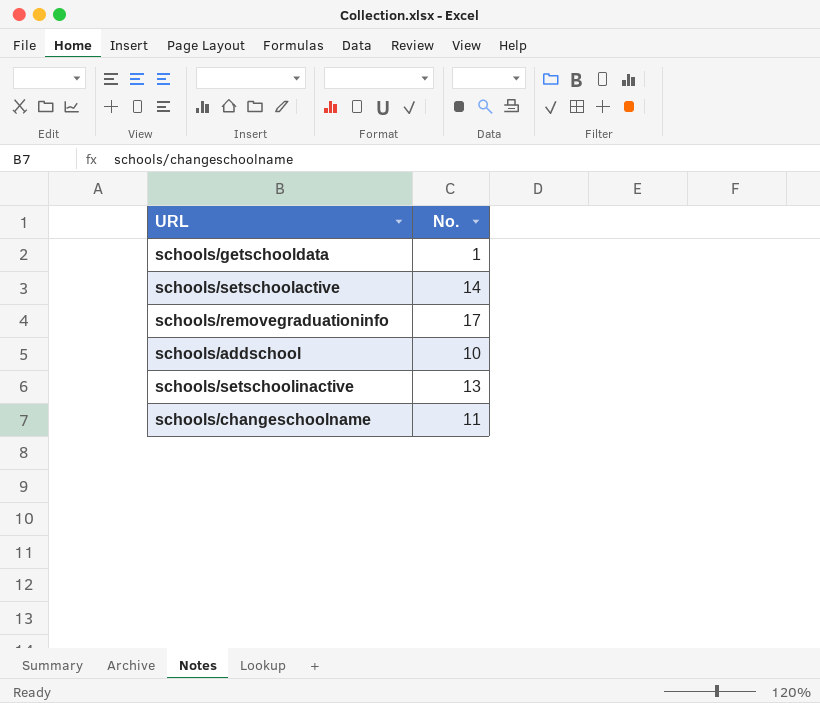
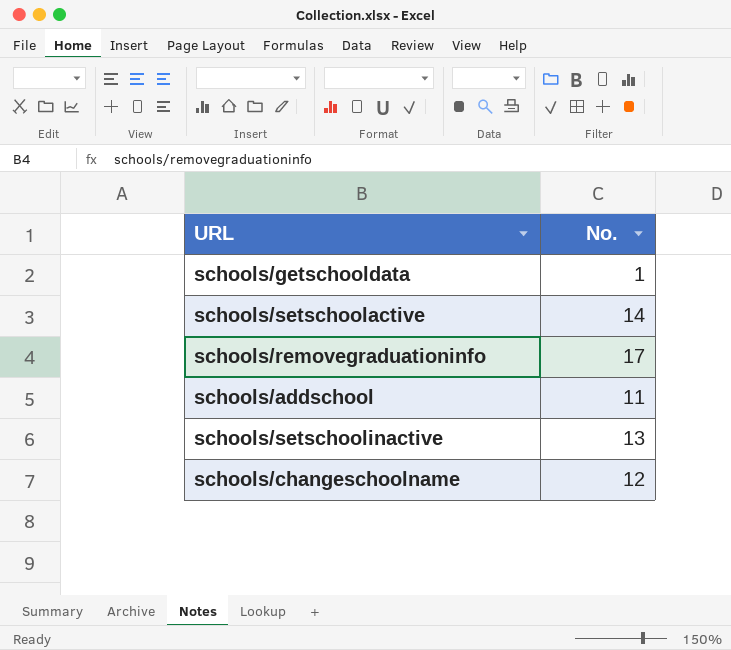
schools/addschool | No.: 10 -> 11
schools/changeschoolname | No.: 11 -> 12

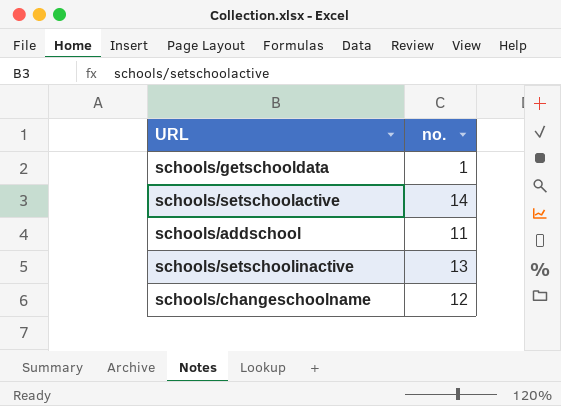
column name: No. -> no.
row schools/removegraduationinfo: 17 -> none

